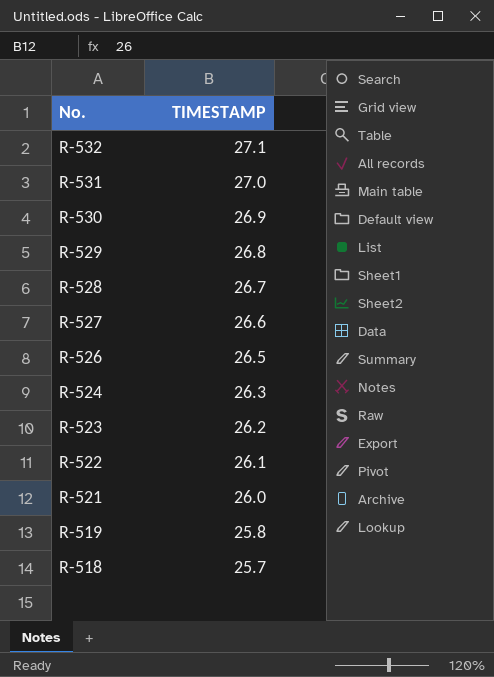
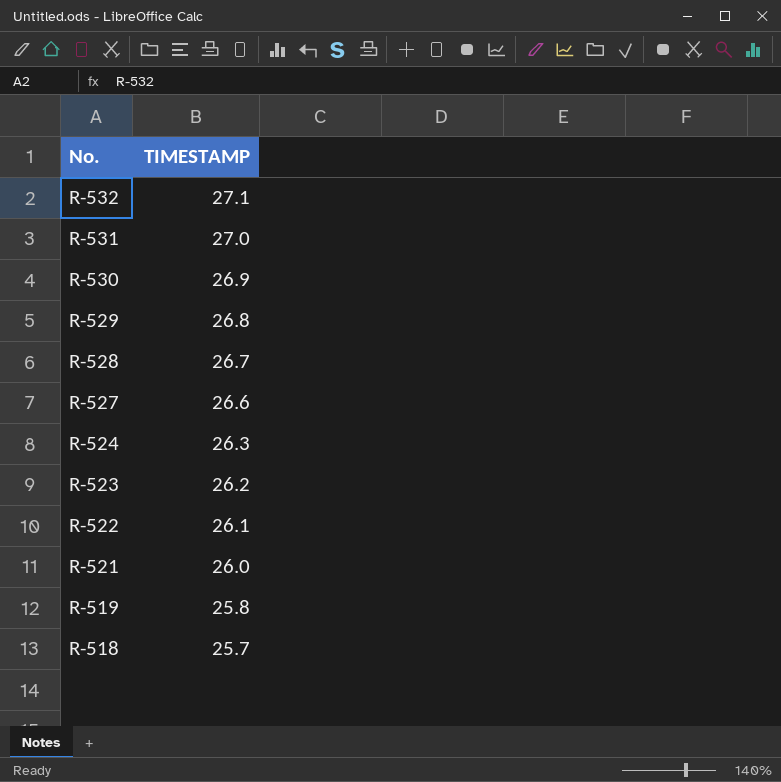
row R-526: 26.5 -> none

